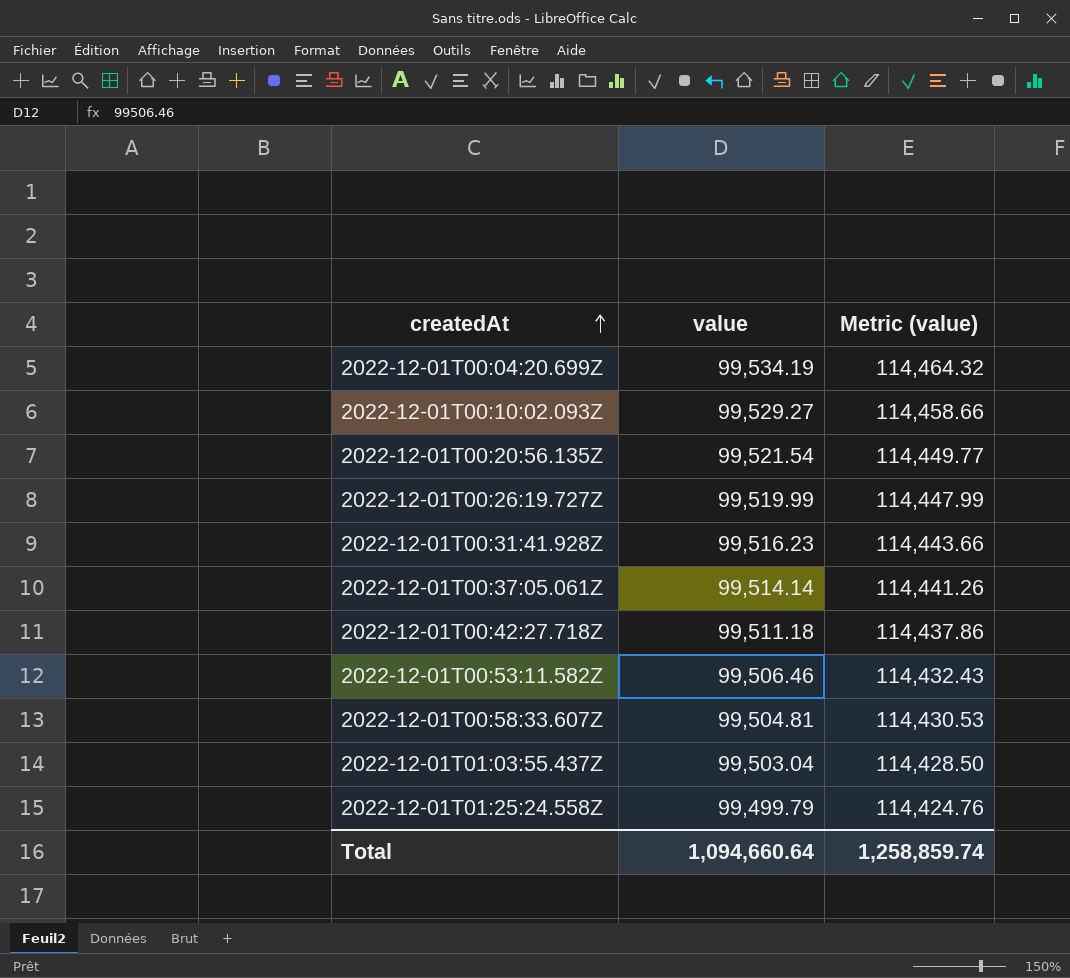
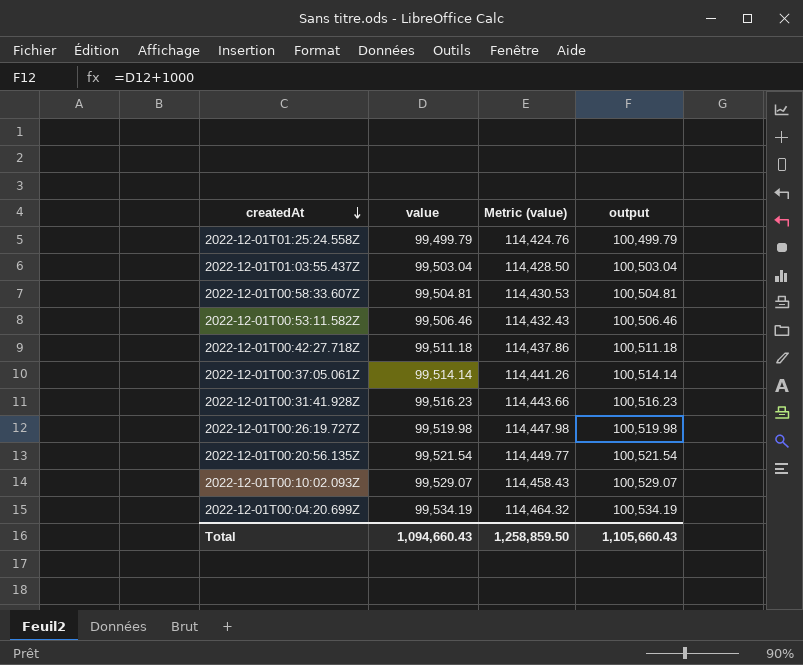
row order: createdAt ascending -> createdAt descending
column output | formula: none -> [value] + 1000
2022-12-01T00:26:19.727Z | value: 99,519.99 -> 99,519.98
2022-12-01T00:26:19.727Z | Metric (value): 114,447.99 -> 114,447.98
2022-12-01T00:10:02.093Z | value: 99,529.27 -> 99,529.07
2022-12-01T00:10:02.093Z | Metric (value): 114,458.66 -> 114,458.43
Total | value: 1,094,660.64 -> 1,094,660.43
Total | Metric (value): 1,258,859.74 -> 1,258,859.50

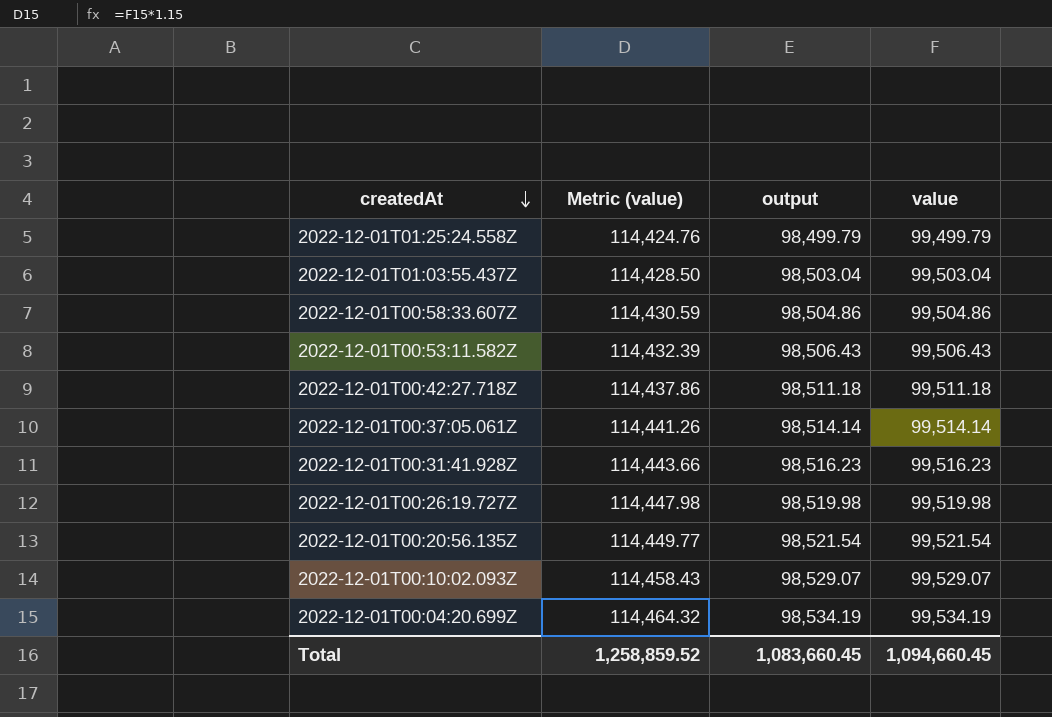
column output | formula: [value] + 1000 -> [value] - 1000
column value | position: 2 -> 4
2022-12-01T00:58:33.607Z | Metric (value): 114,430.53 -> 114,430.59
2022-12-01T00:58:33.607Z | value: 99,504.81 -> 99,504.86
2022-12-01T00:53:11.582Z | Metric (value): 114,432.43 -> 114,432.39
2022-12-01T00:53:11.582Z | value: 99,506.46 -> 99,506.43
Total | Metric (value): 1,258,859.50 -> 1,258,859.52
Total | output: 1,105,660.43 -> 1,083,660.45
Total | value: 1,094,660.43 -> 1,094,660.45

